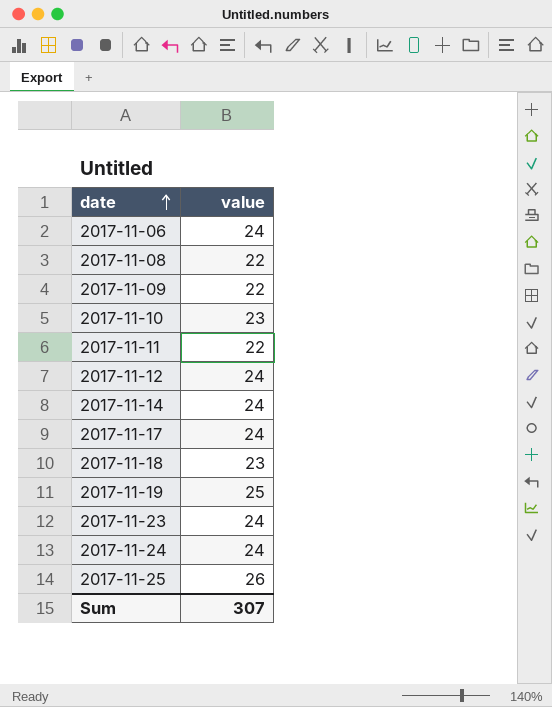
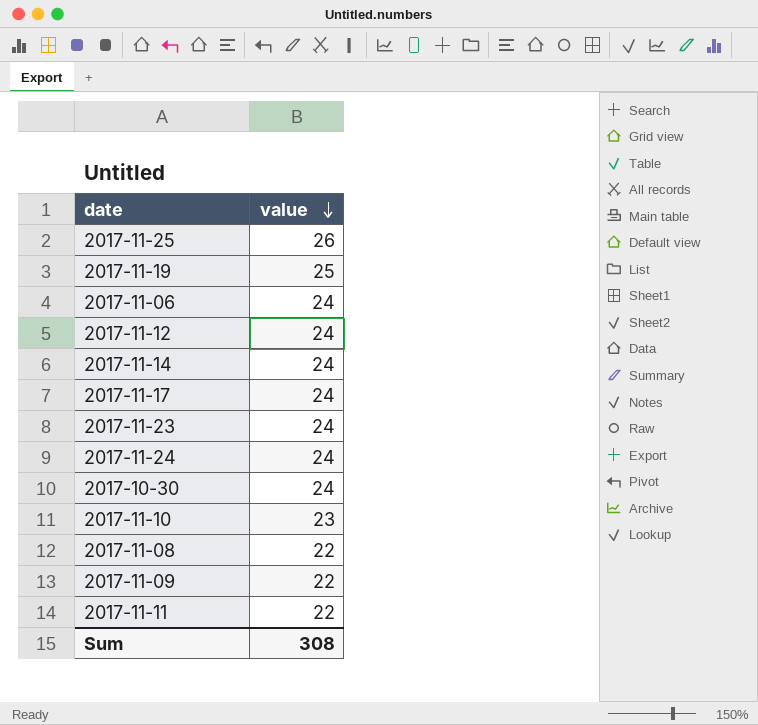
row order: date ascending -> value descending
row 2017-11-18: 23 -> none
row 2017-10-30: none -> 24
Sum | value: 307 -> 308

